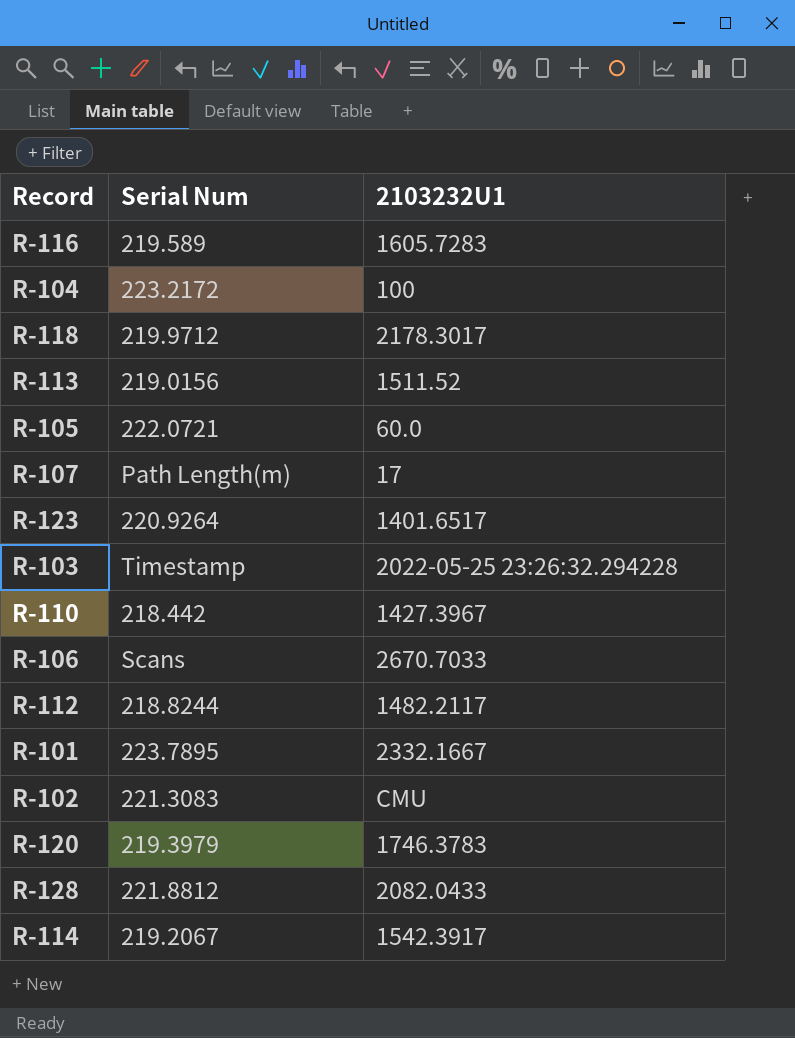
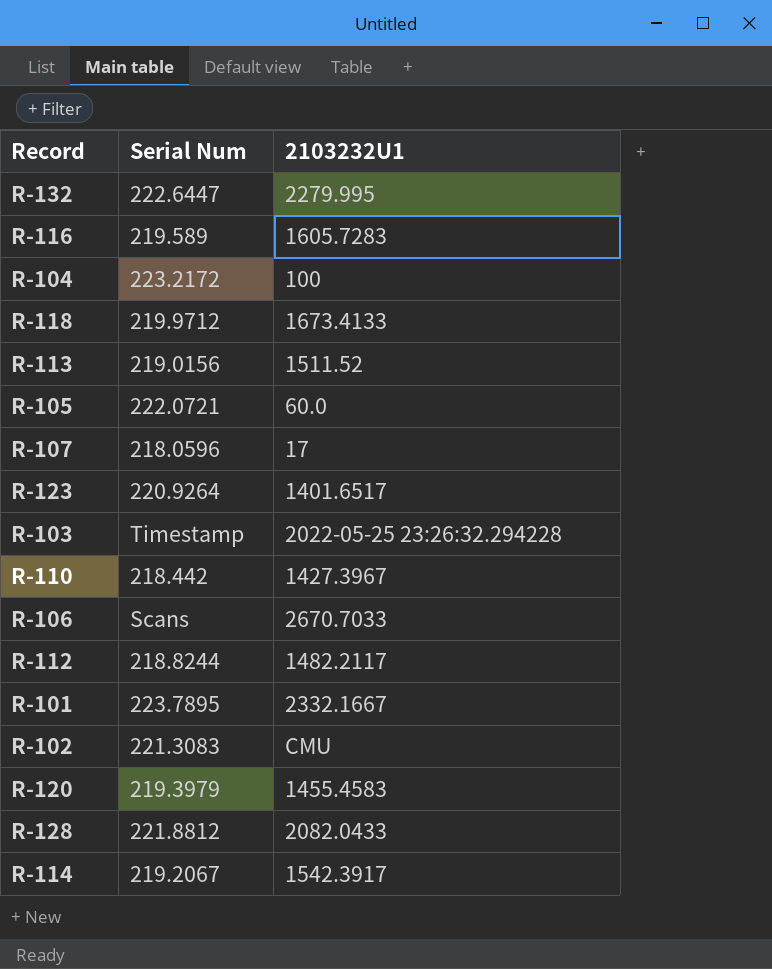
row R-132: none -> 222.6447 | 2279.995
R-118 | 2103232U1: 2178.3017 -> 1673.4133
R-107 | Serial Num: Path Length(m) -> 218.0596
R-120 | 2103232U1: 1746.3783 -> 1455.4583

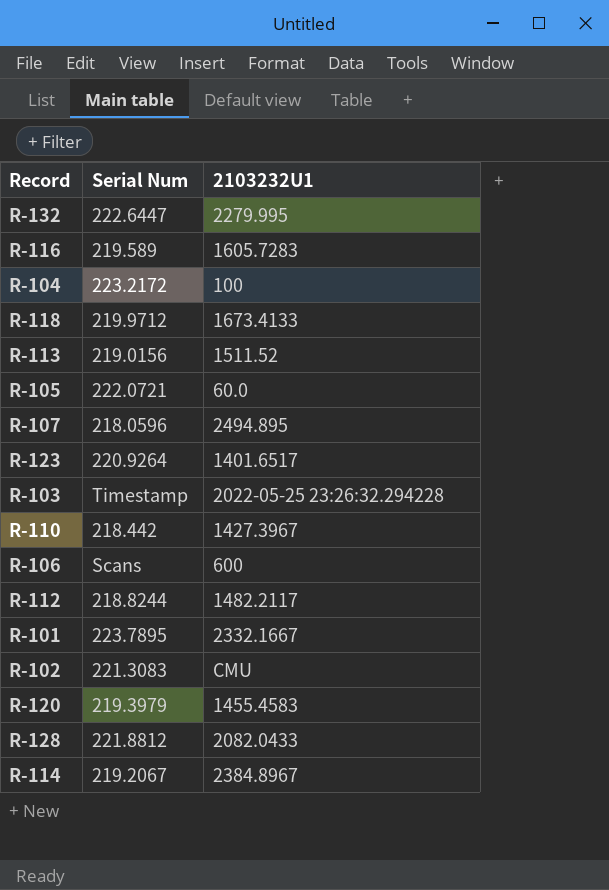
R-107 | 2103232U1: 17 -> 2494.895
R-106 | 2103232U1: 2670.7033 -> 600
R-114 | 2103232U1: 1542.3917 -> 2384.8967

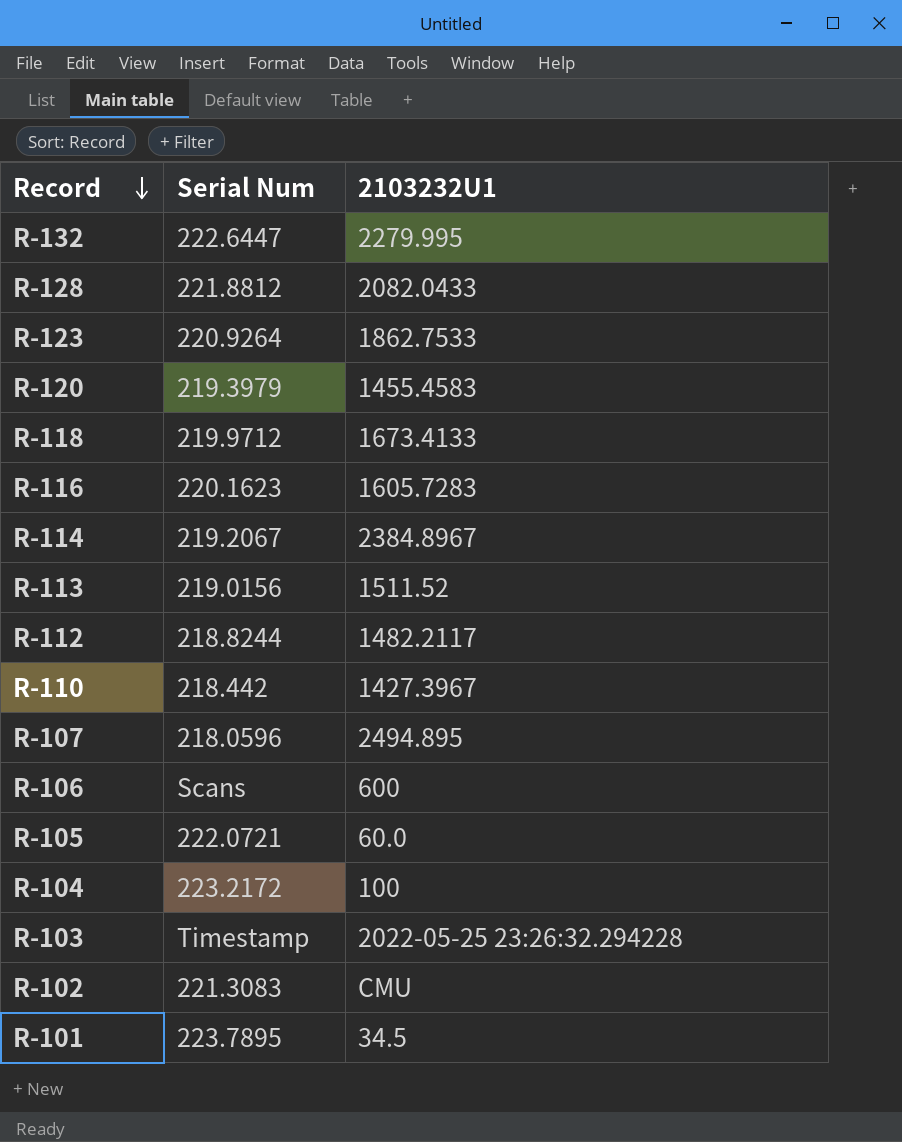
row order: none -> Record descending
R-123 | 2103232U1: 1401.6517 -> 1862.7533
R-116 | Serial Num: 219.589 -> 220.1623
R-101 | 2103232U1: 2332.1667 -> 34.5

